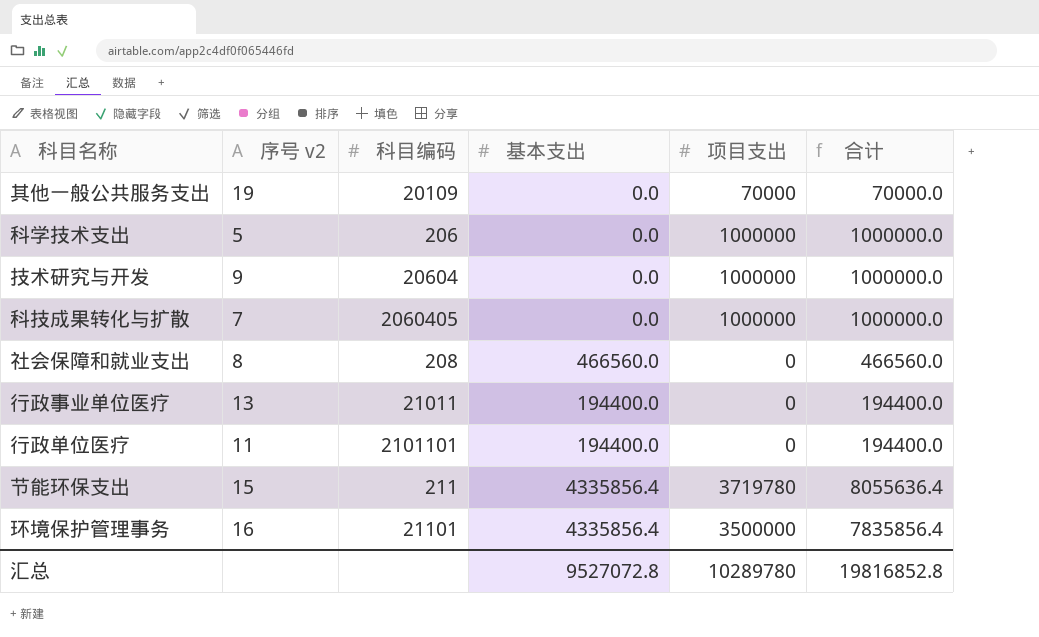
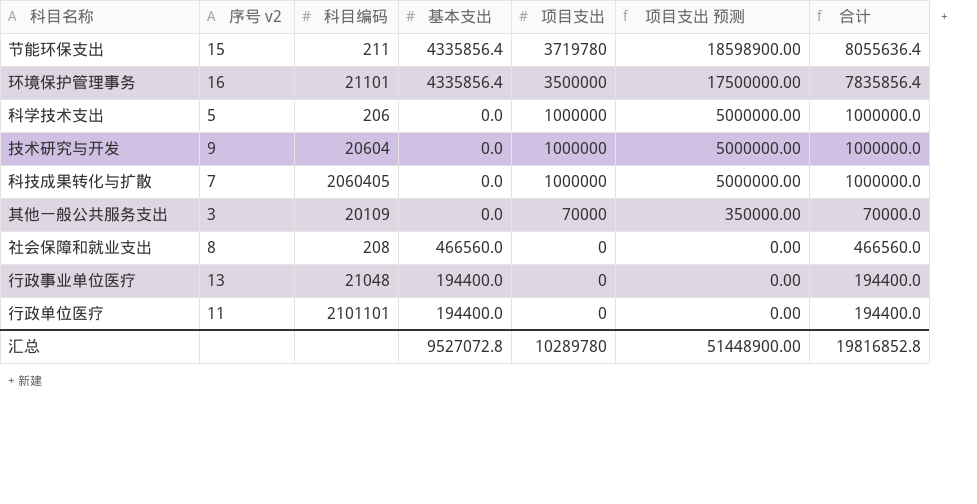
row order: none -> 项目支出 descending
column 项目支出 预测 | formula: none -> [项目支出] * 5
其他一般公共服务支出 | 序号 v2: 19 -> 3
行政事业单位医疗 | 科目编码: 21011 -> 21048

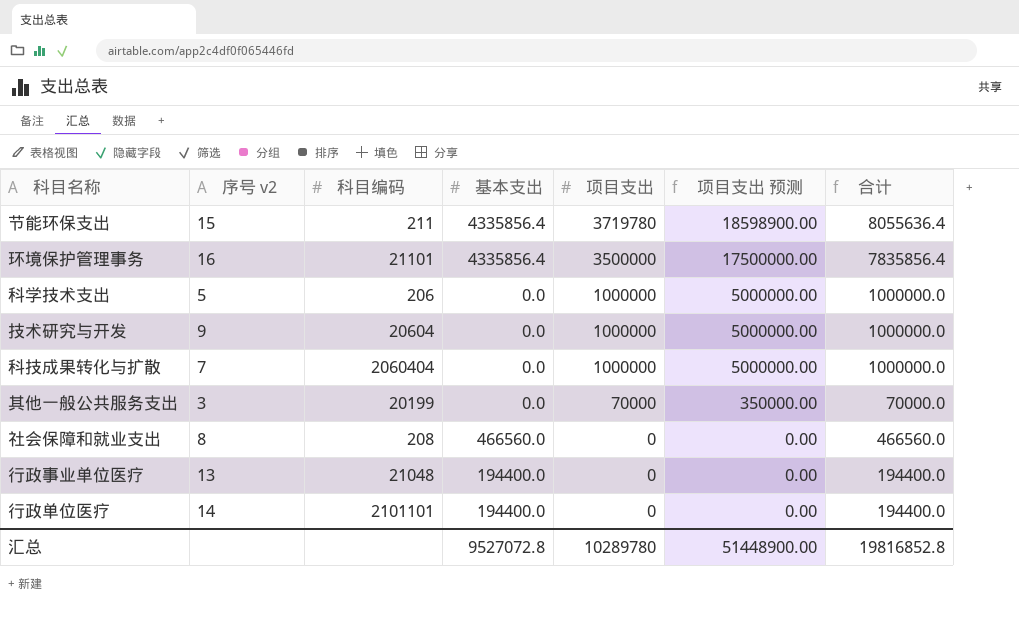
科技成果转化与扩散 | 科目编码: 2060405 -> 2060404
其他一般公共服务支出 | 科目编码: 20109 -> 20199
行政单位医疗 | 序号 v2: 11 -> 14

